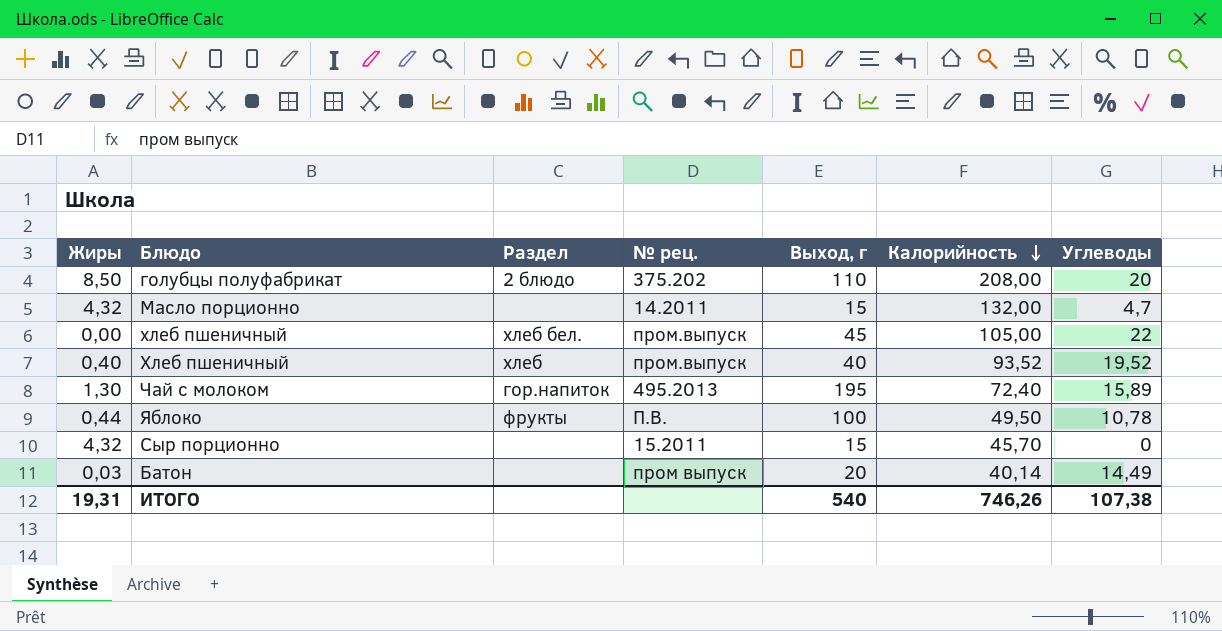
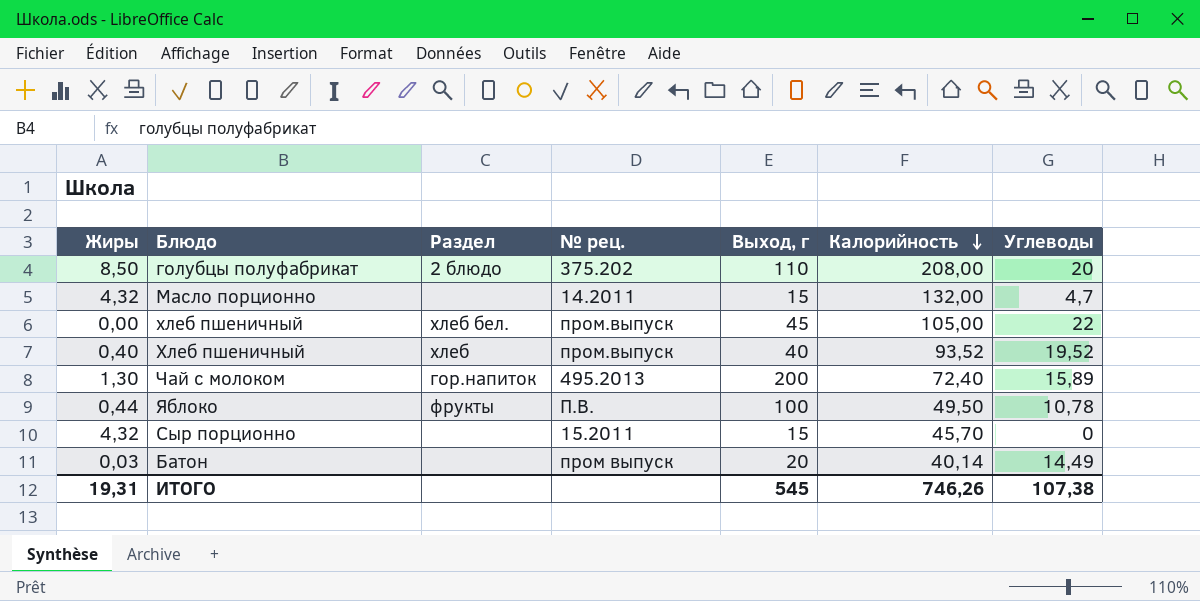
Чай с молоком | Выход, г: 195 -> 200
ИТОГО | Выход, г: 540 -> 545

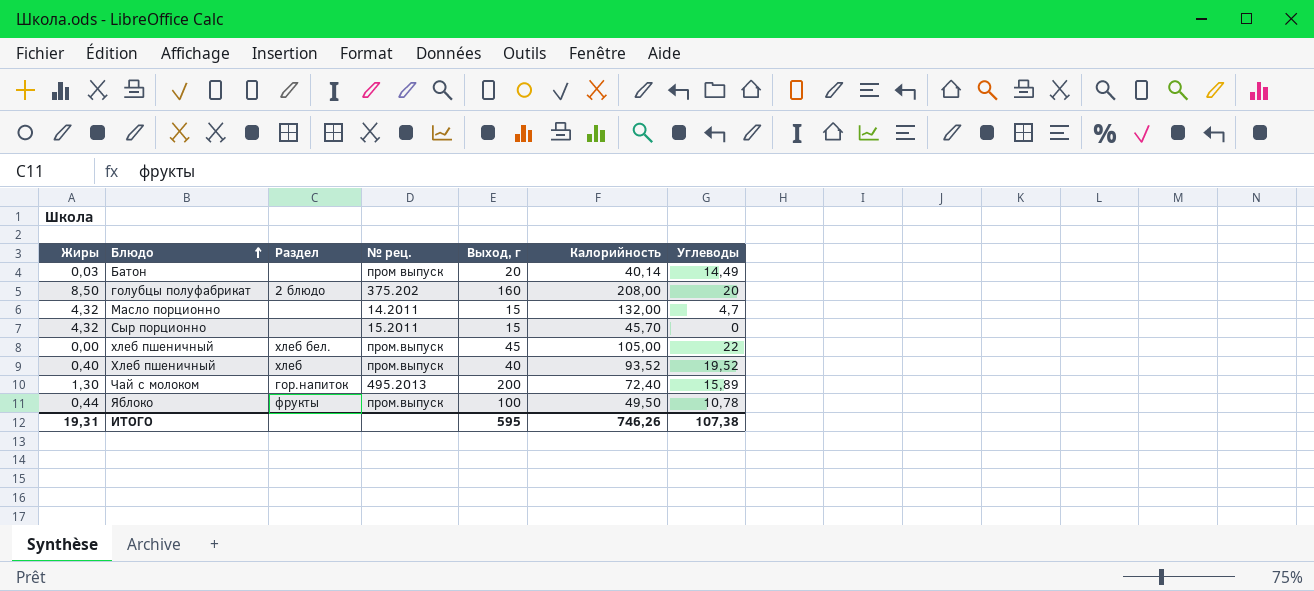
row order: Калорийность descending -> Блюдо ascending
голубцы полуфабрикат | Выход, г: 110 -> 160
Яблоко | № рец.: П.В. -> пром.выпуск
ИТОГО | Выход, г: 545 -> 595

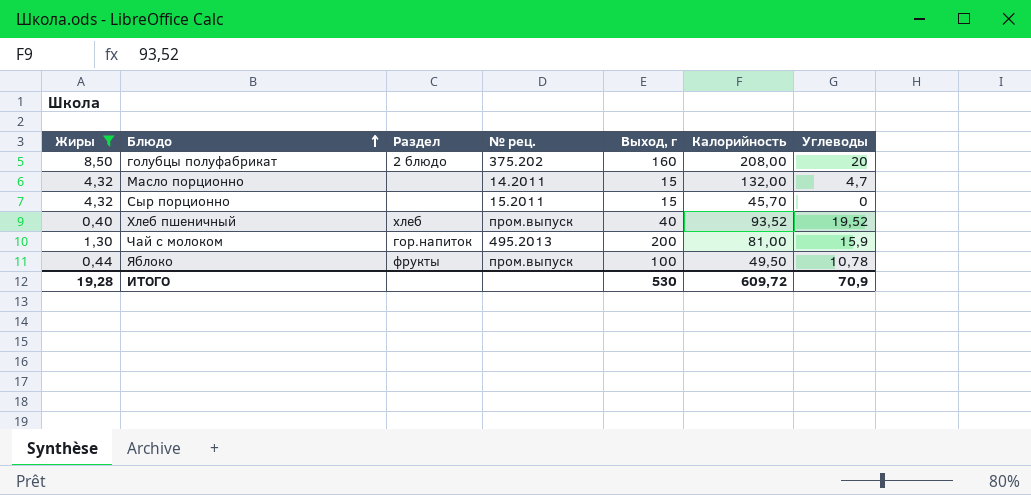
filter: none -> Жиры >= 0,40
Чай с молоком | Калорийность: 72,40 -> 81,00
Чай с молоком | Углеводы: 15,89 -> 15,9
ИТОГО | Жиры: 19,31 -> 19,28
ИТОГО | Выход, г: 595 -> 530
ИТОГО | Калорийность: 746,26 -> 609,72
ИТОГО | Углеводы: 107,38 -> 70,9

